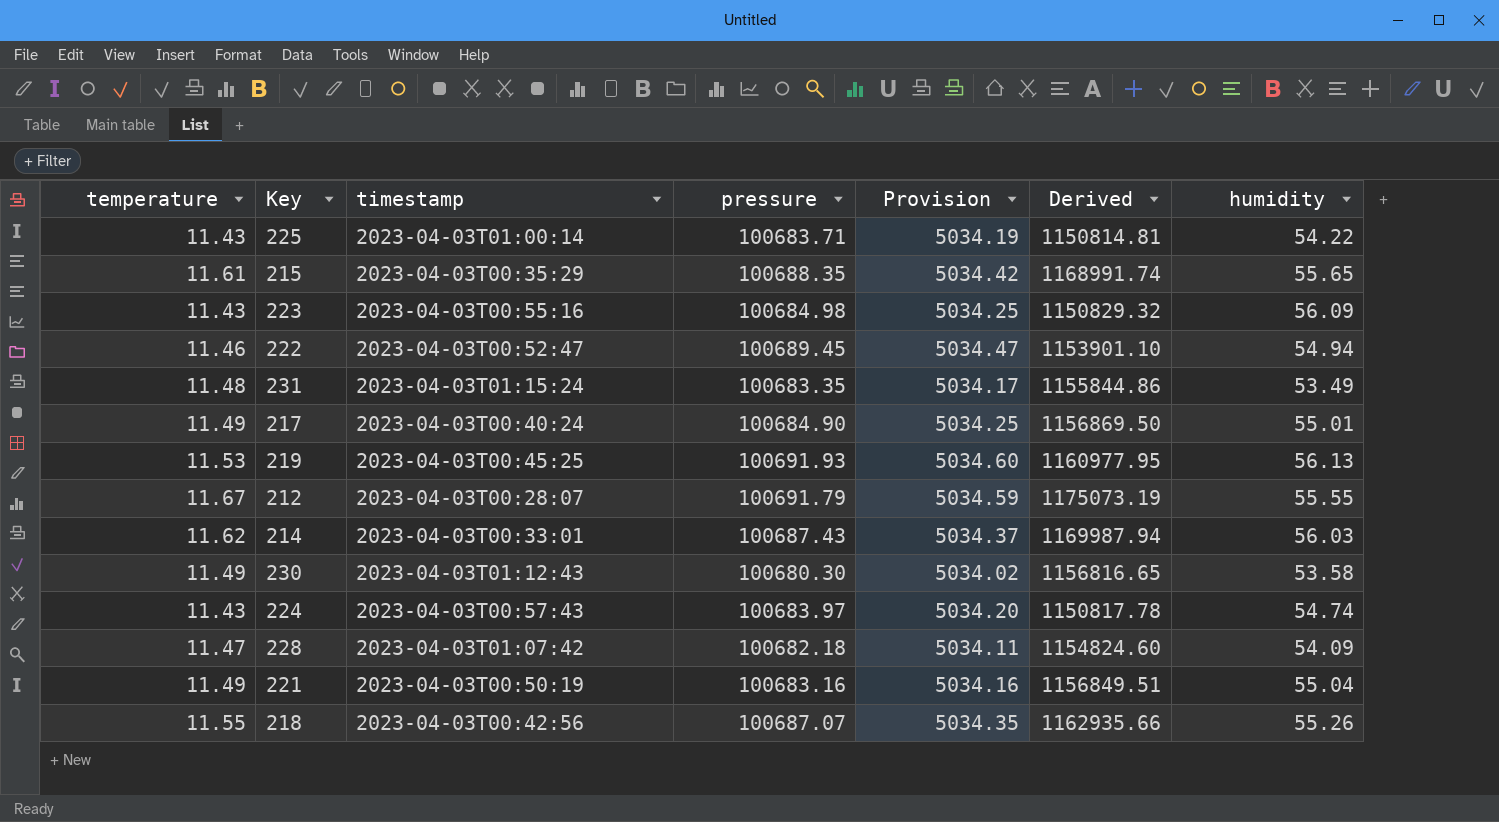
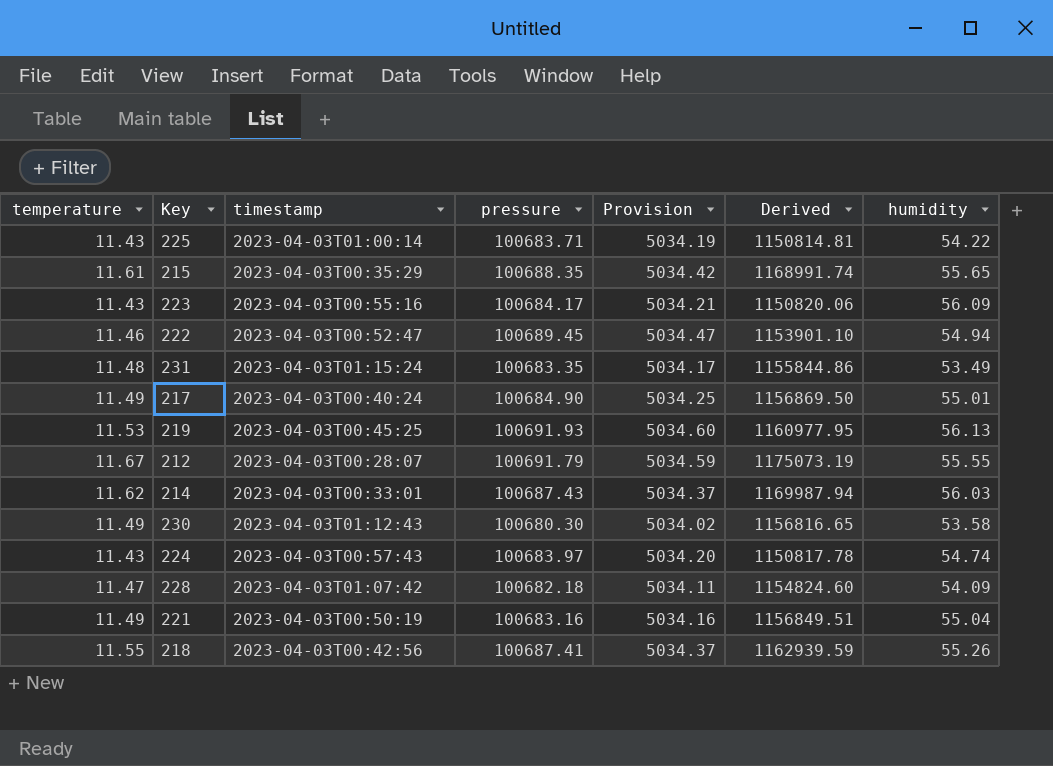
223 | pressure: 100684.98 -> 100684.17
223 | Provision: 5034.25 -> 5034.21
223 | Derived: 1150829.32 -> 1150820.06
218 | pressure: 100687.07 -> 100687.41
218 | Provision: 5034.35 -> 5034.37
218 | Derived: 1162935.66 -> 1162939.59

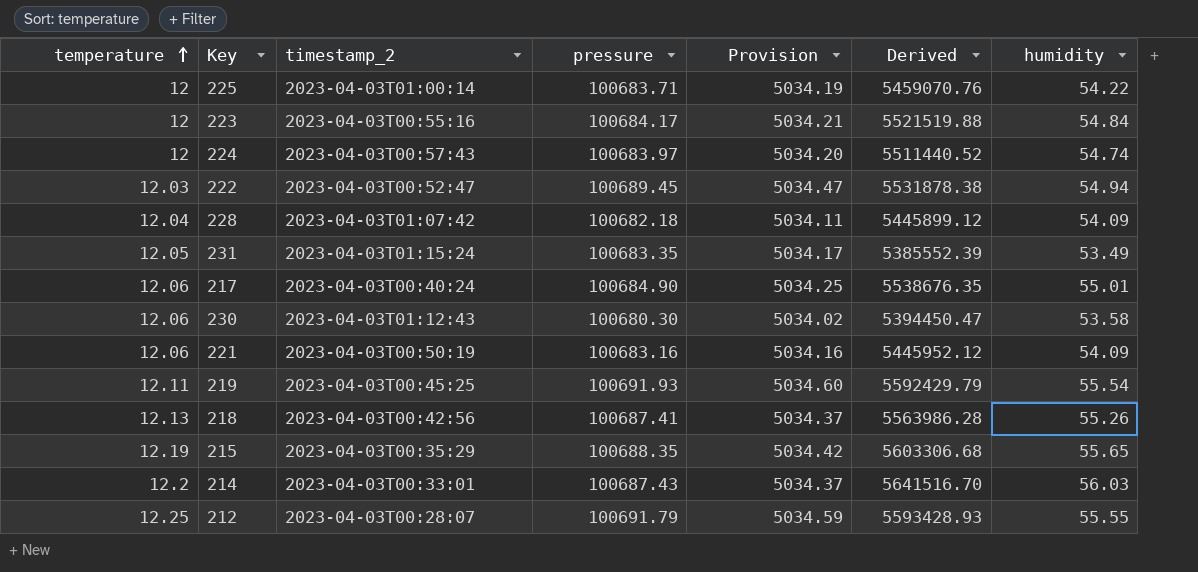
row order: none -> temperature ascending
column name: timestamp -> timestamp_2
column Derived | formula: [temperature] * [pressure] -> [pressure] * [humidity]
225 | temperature: 11.43 -> 12
223 | temperature: 11.43 -> 12
223 | humidity: 56.09 -> 54.84
224 | temperature: 11.43 -> 12
222 | temperature: 11.46 -> 12.03
228 | temperature: 11.47 -> 12.04
231 | temperature: 11.48 -> 12.05
217 | temperature: 11.49 -> 12.06
230 | temperature: 11.49 -> 12.06
221 | temperature: 11.49 -> 12.06
221 | humidity: 55.04 -> 54.09
219 | temperature: 11.53 -> 12.11
219 | humidity: 56.13 -> 55.54
218 | temperature: 11.55 -> 12.13
215 | temperature: 11.61 -> 12.19
214 | temperature: 11.62 -> 12.2
212 | temperature: 11.67 -> 12.25

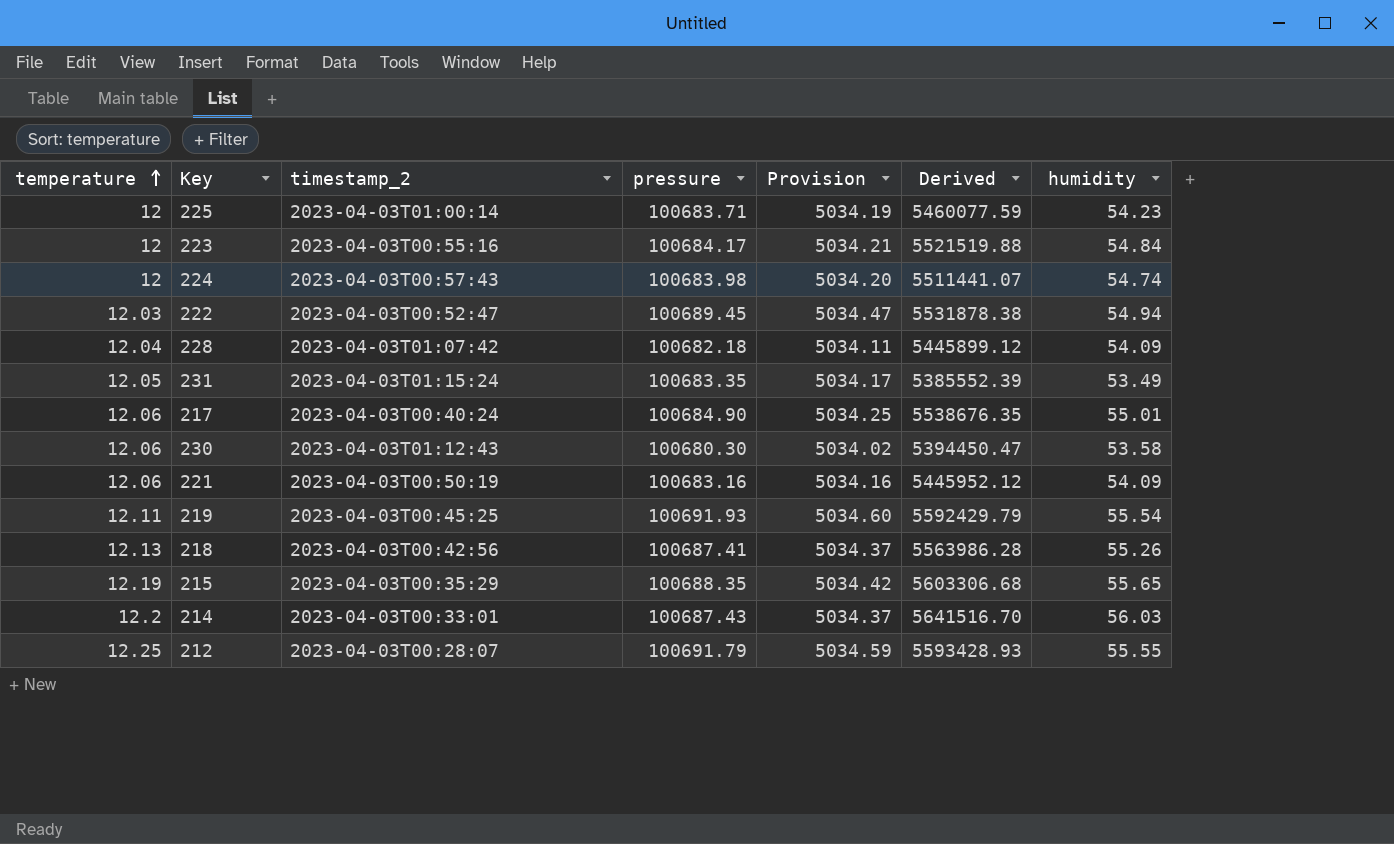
225 | Derived: 5459070.76 -> 5460077.59
225 | humidity: 54.22 -> 54.23
224 | pressure: 100683.97 -> 100683.98
224 | Derived: 5511440.52 -> 5511441.07

